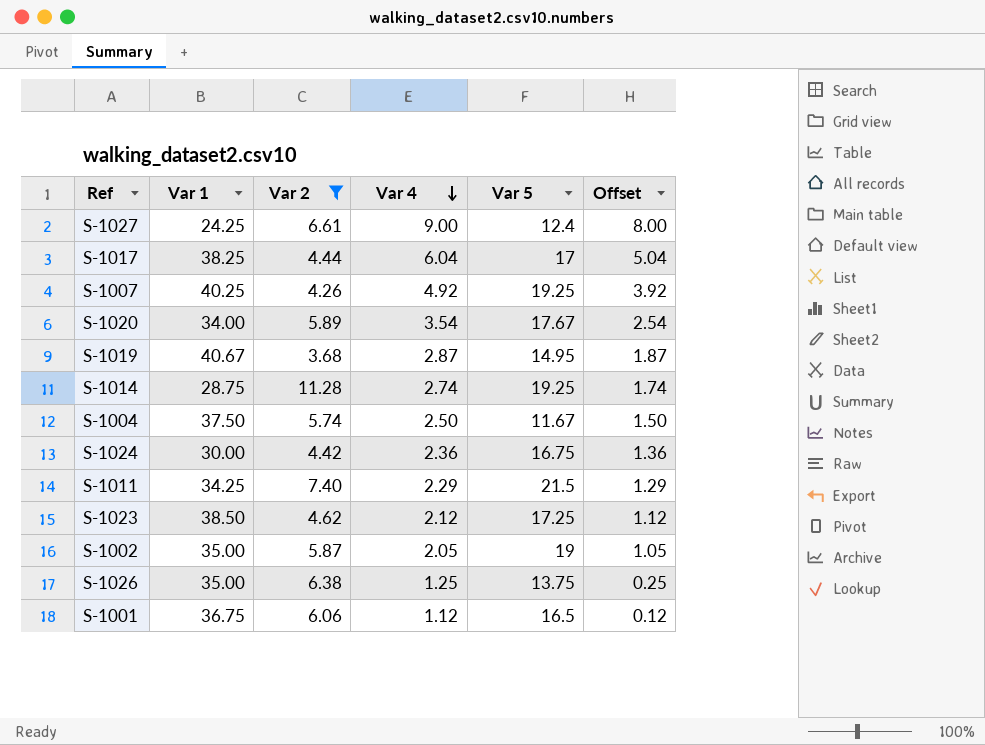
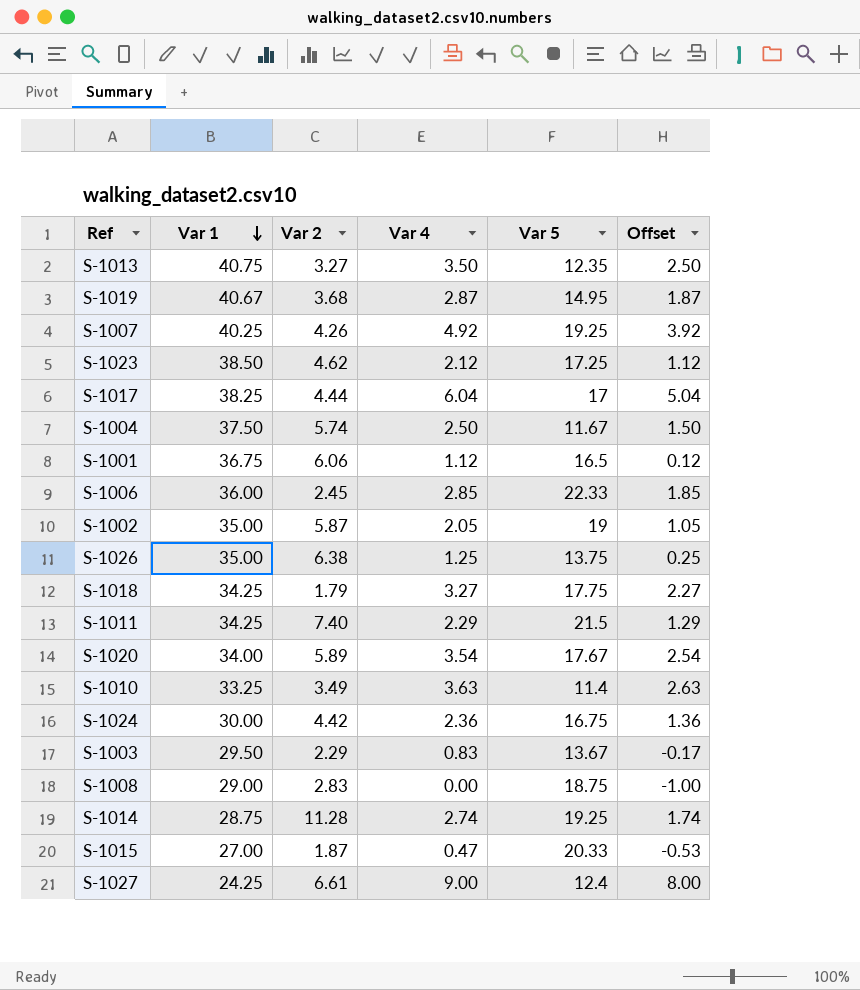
filter: Var 2 >= 3.68 -> none
row order: Var 4 descending -> Var 1 descending

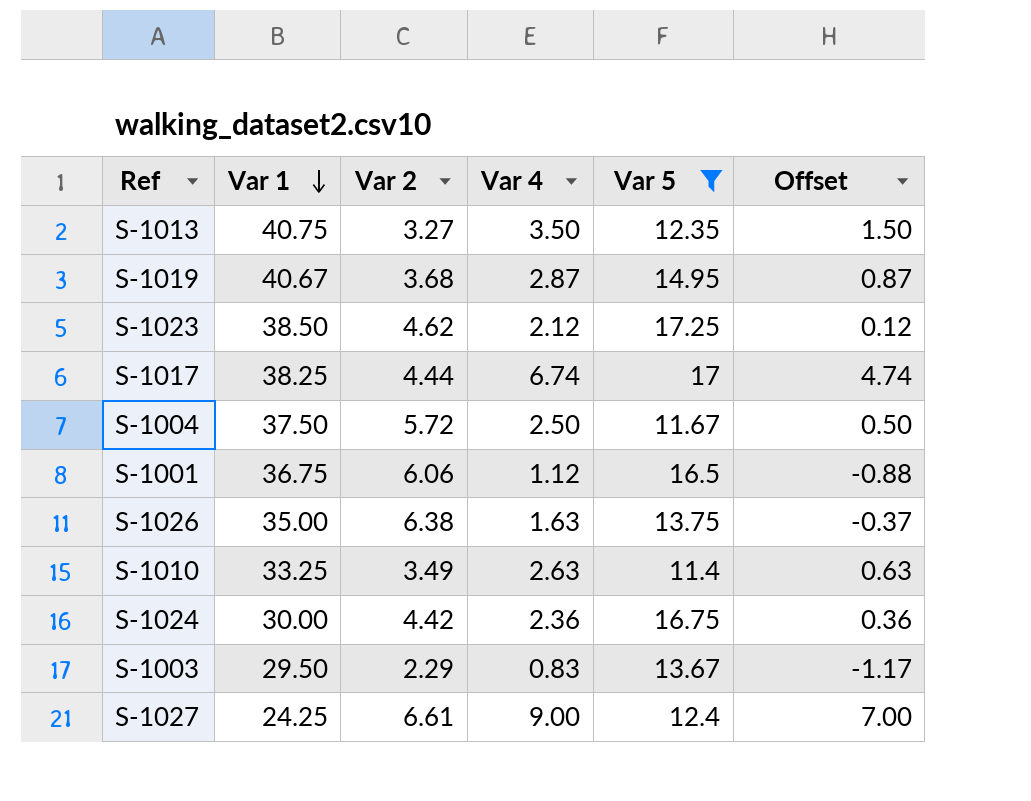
filter: none -> Var 5 <= 17.25
column Offset | formula: [Var 4] - 1 -> [Var 4] - 2
S-1017 | Var 4: 6.04 -> 6.74
S-1004 | Var 2: 5.74 -> 5.72
S-1026 | Var 4: 1.25 -> 1.63
S-1010 | Var 4: 3.63 -> 2.63

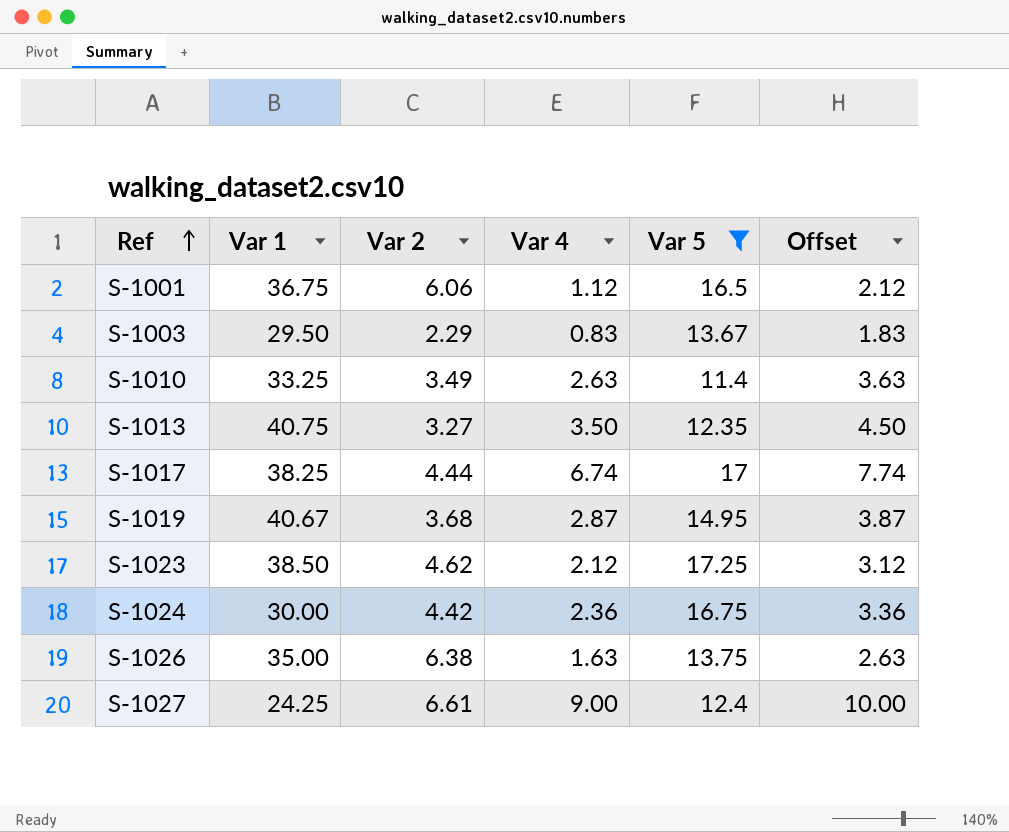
row order: Var 1 descending -> Ref ascending
column Offset | formula: [Var 4] - 2 -> [Var 4] + 1
row S-1004: 37.50 | 5.72 | 2.50 | 11.67 | 0.50 -> none

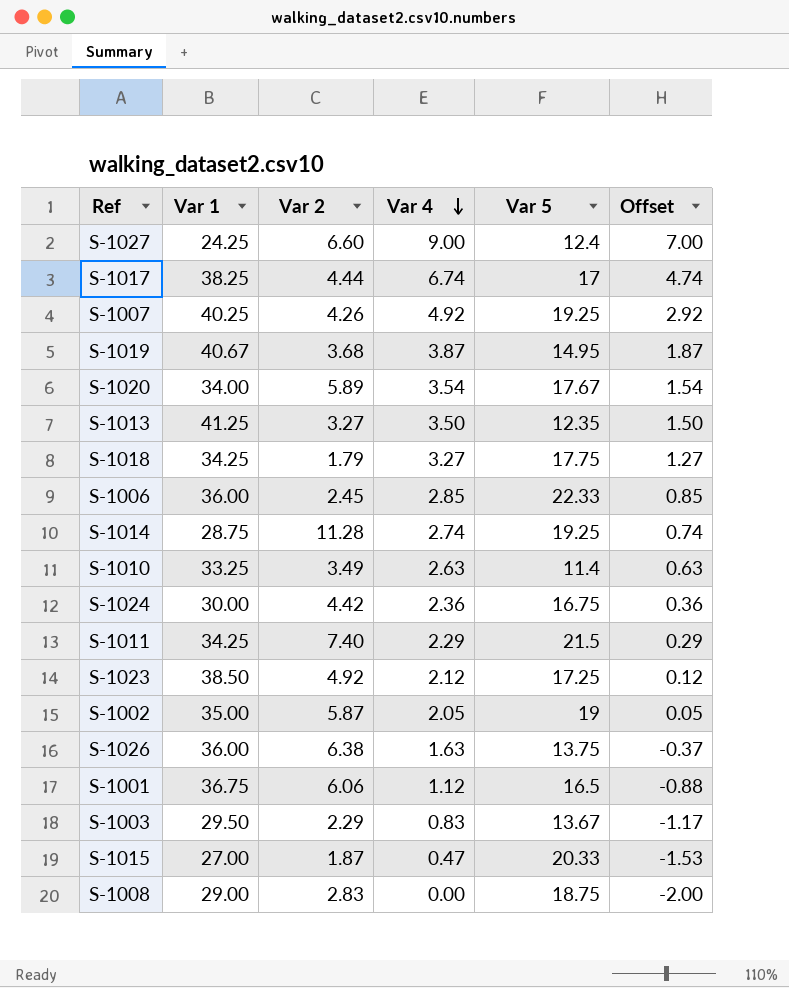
filter: Var 5 <= 17.25 -> none
row order: Ref ascending -> Var 4 descending
column Offset | formula: [Var 4] + 1 -> [Var 4] - 2
S-1027 | Var 2: 6.61 -> 6.60
S-1019 | Var 4: 2.87 -> 3.87
S-1013 | Var 1: 40.75 -> 41.25
S-1023 | Var 2: 4.62 -> 4.92
S-1026 | Var 1: 35.00 -> 36.00

